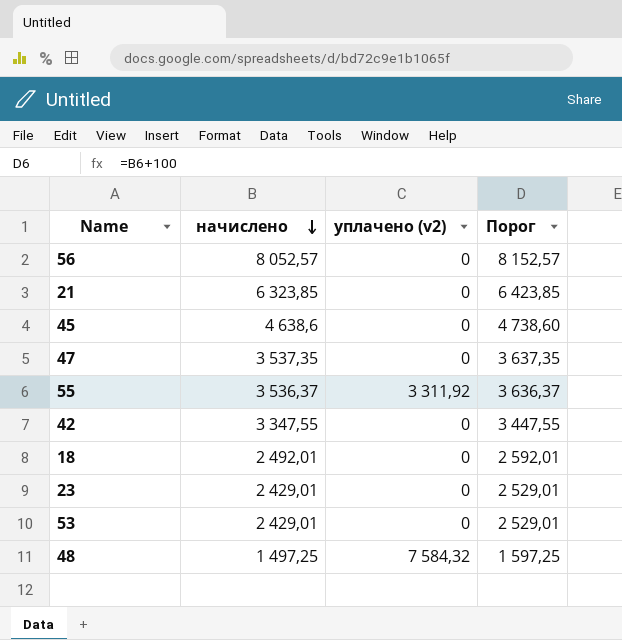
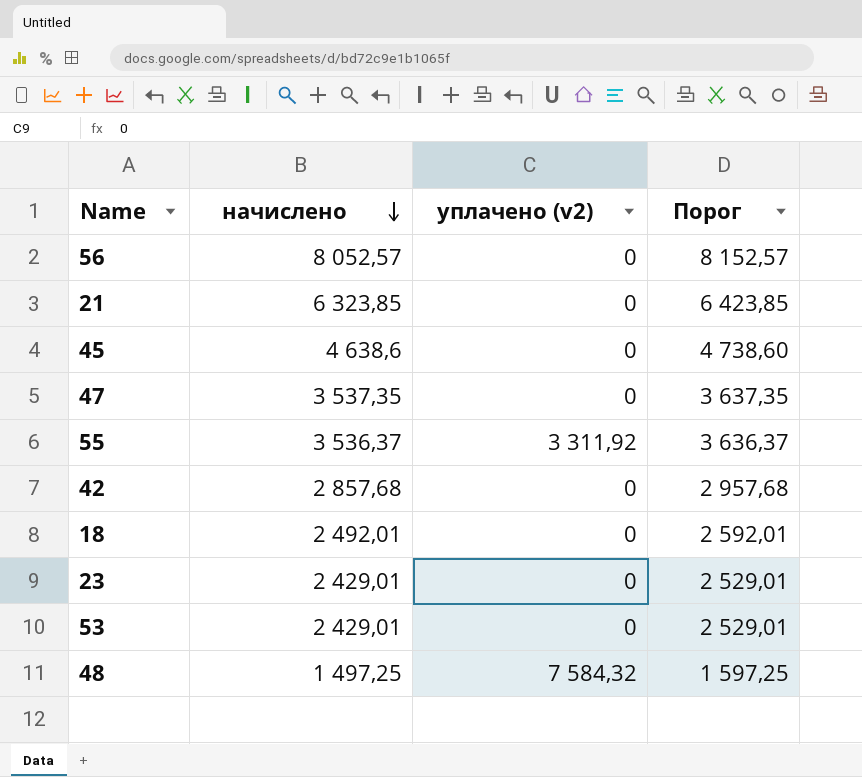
42 | начислено: 3 347,55 -> 2 857,68
42 | Порог: 3 447,55 -> 2 957,68

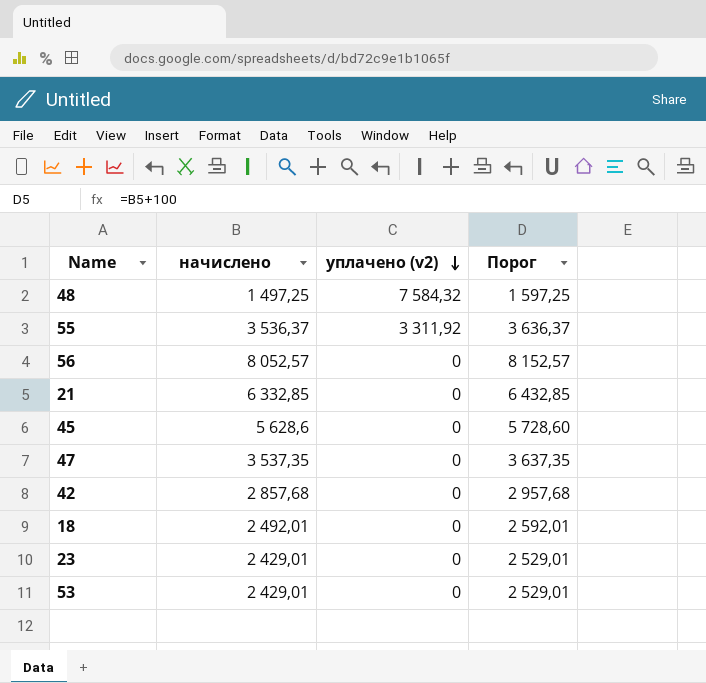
row order: начислено descending -> уплачено (v2) descending
21 | начислено: 6 323,85 -> 6 332,85
21 | Порог: 6 423,85 -> 6 432,85
45 | начислено: 4 638,6 -> 5 628,6
45 | Порог: 4 738,60 -> 5 728,60

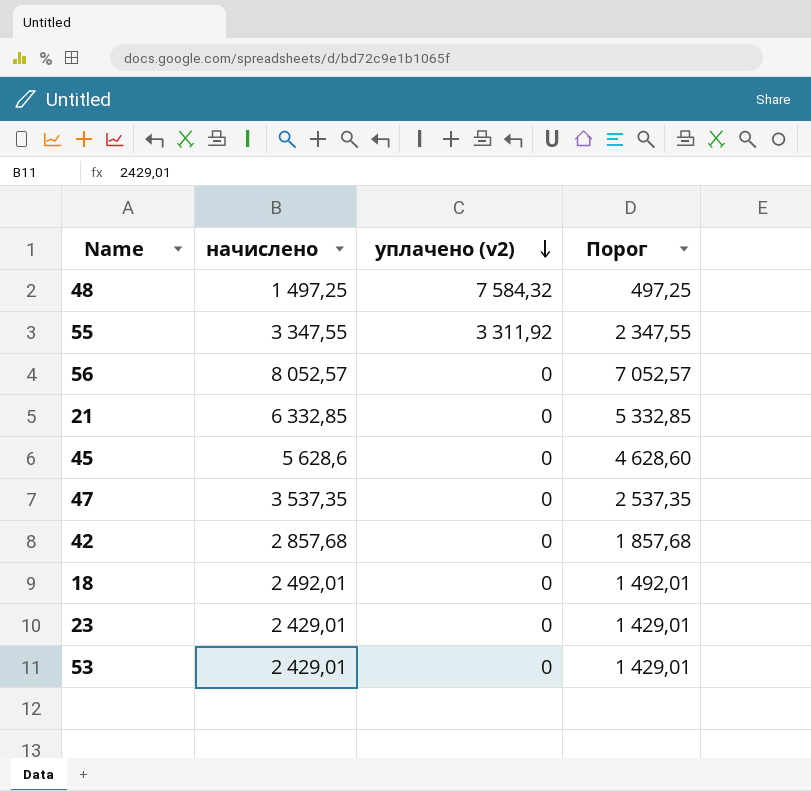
column Порог | formula: [начислено] + 100 -> [начислено] - 1000
55 | начислено: 3 536,37 -> 3 347,55

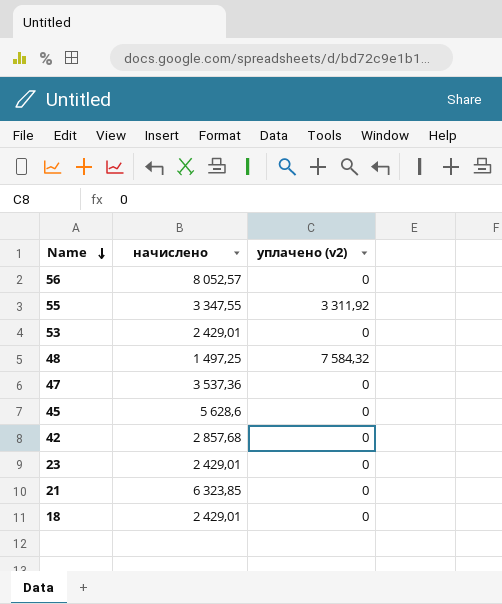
row order: уплачено (v2) descending -> Name descending
column Порог | formula: [начислено] - 1000 -> none
47 | начислено: 3 537,35 -> 3 537,36
21 | начислено: 6 332,85 -> 6 323,85
18 | начислено: 2 492,01 -> 2 429,01

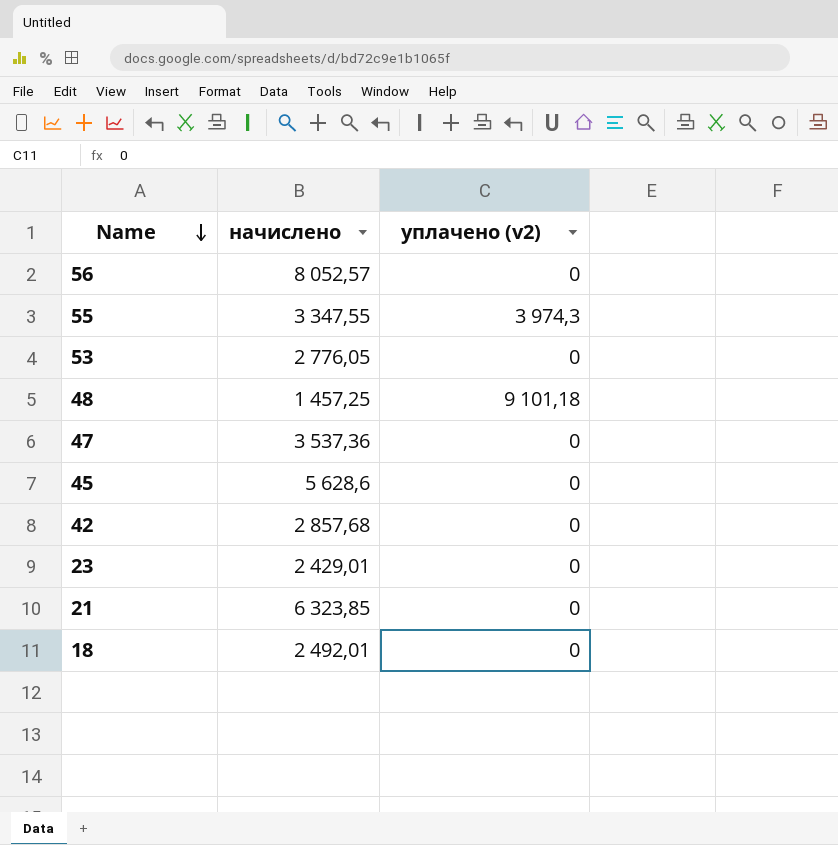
55 | уплачено (v2): 3 311,92 -> 3 974,3
53 | начислено: 2 429,01 -> 2 776,05
48 | начислено: 1 497,25 -> 1 457,25
48 | уплачено (v2): 7 584,32 -> 9 101,18
18 | начислено: 2 429,01 -> 2 492,01

